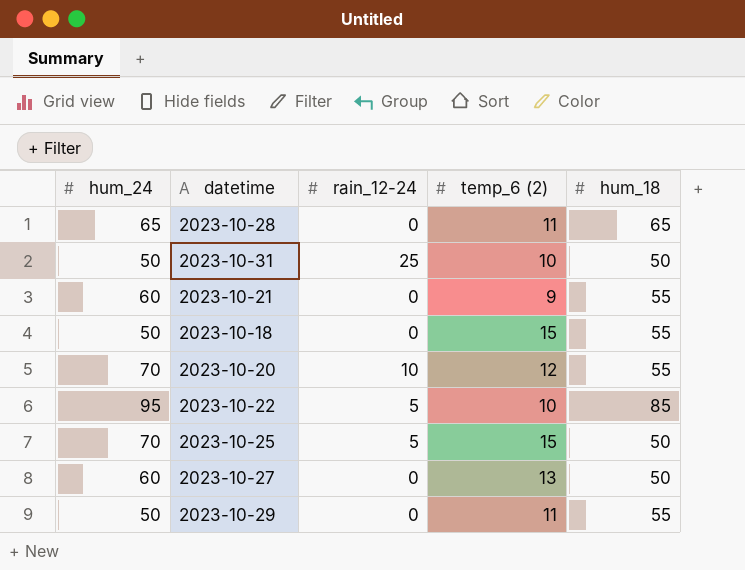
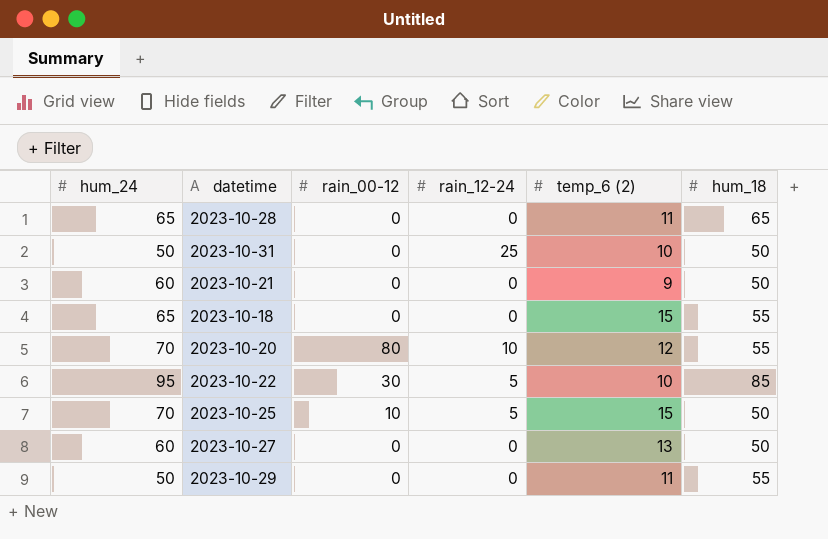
column rain_00-12 | position: none -> 3
2023-10-21 | hum_18: 55 -> 50
2023-10-18 | hum_24: 50 -> 65

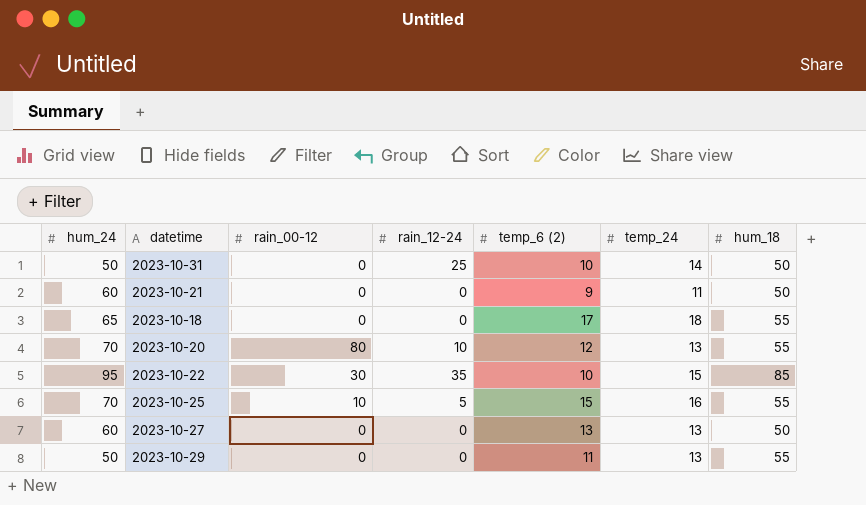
column temp_24 | position: none -> 6
row 2023-10-28: 65 | 0 | 0 | 11 | 65 -> none
2023-10-18 | temp_6 (2): 15 -> 17
2023-10-22 | rain_12-24: 5 -> 35
2023-10-25 | hum_18: 50 -> 55

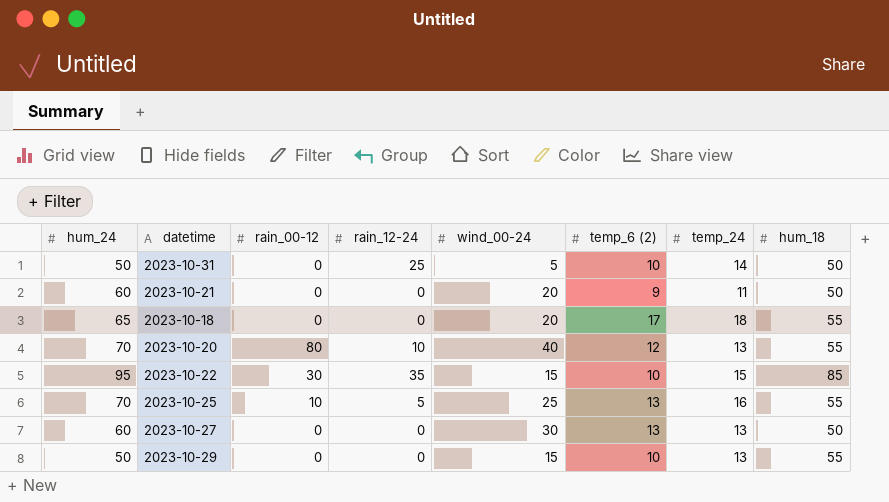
column wind_00-24 | position: none -> 5
2023-10-25 | temp_6 (2): 15 -> 13
2023-10-29 | temp_6 (2): 11 -> 10

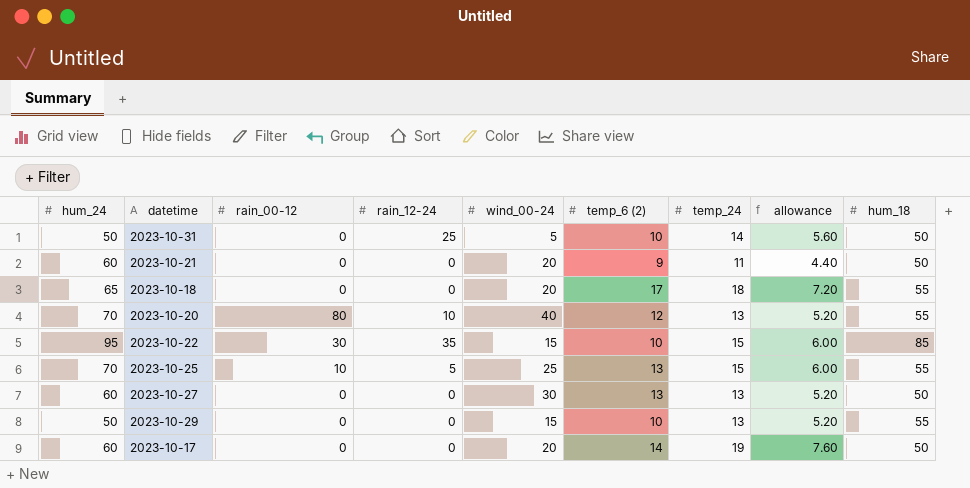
column allowance | formula: none -> [temp_24] * 0.4
2023-10-25 | temp_24: 16 -> 15
row 2023-10-17: none -> 60 | 0 | 0 | 20 | 14 | 19 | 7.60 | 50

